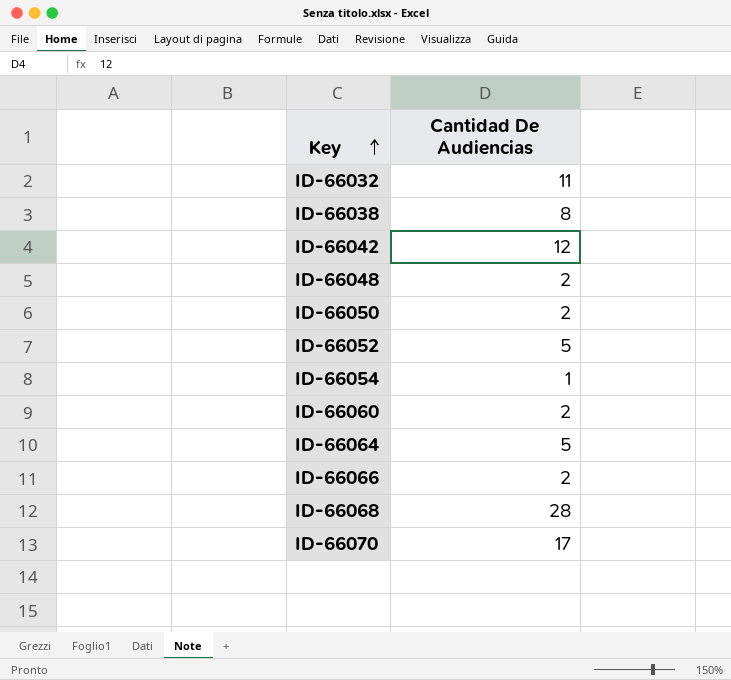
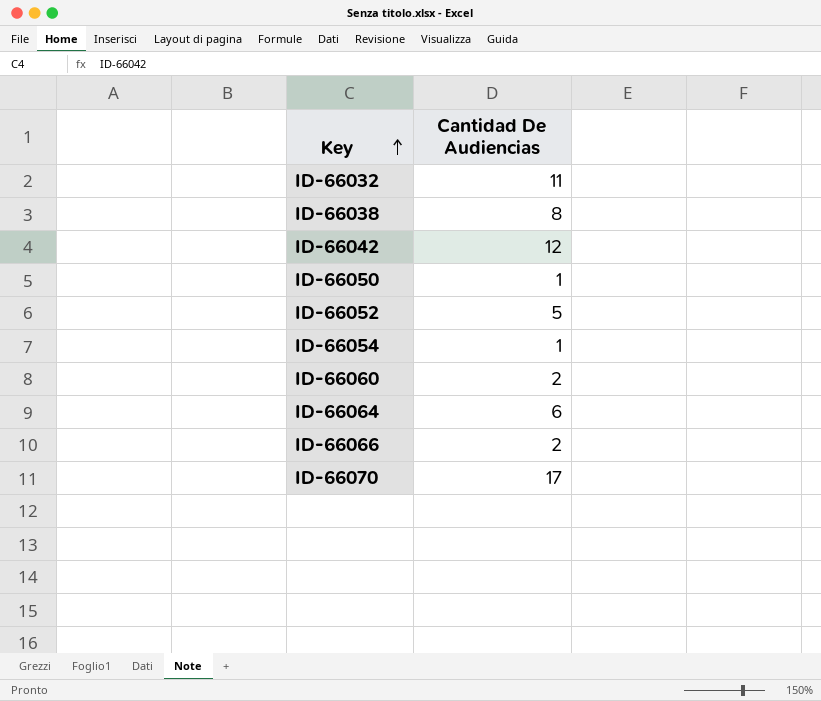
row ID-66048: 2 -> none
row ID-66068: 28 -> none
ID-66050 | Cantidad De Audiencias: 2 -> 1
ID-66064 | Cantidad De Audiencias: 5 -> 6

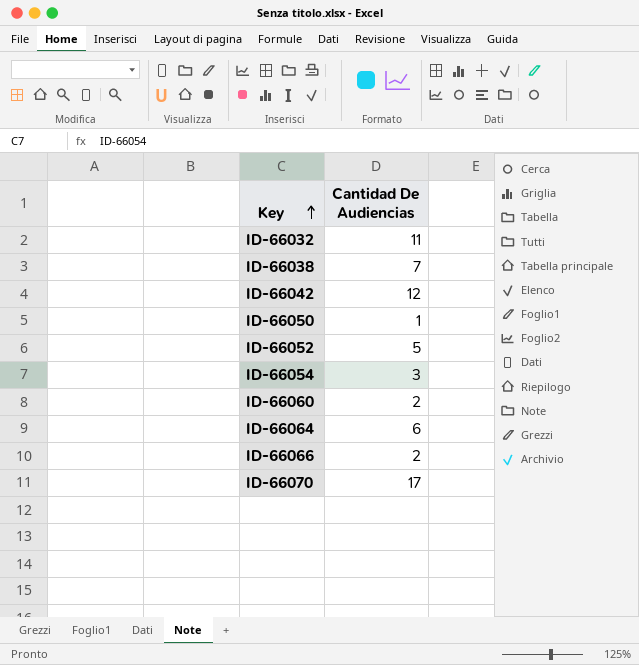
ID-66038 | Cantidad De Audiencias: 8 -> 7
ID-66054 | Cantidad De Audiencias: 1 -> 3

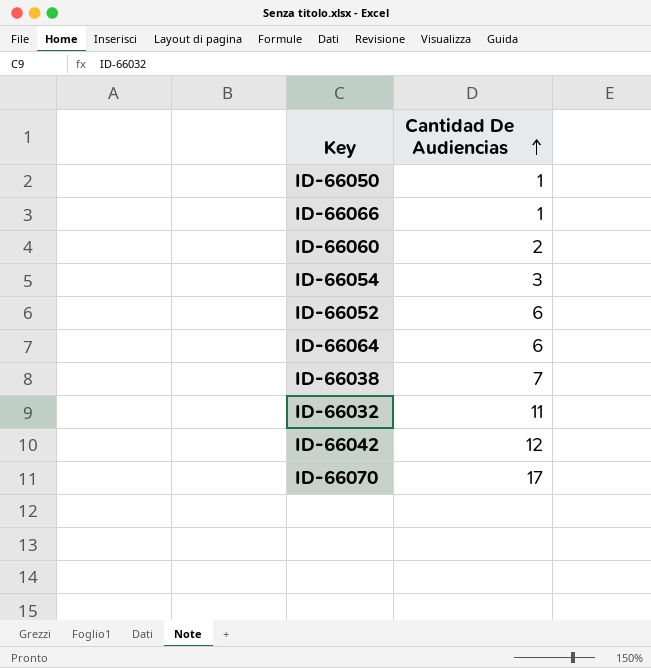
row order: Key ascending -> Cantidad De Audiencias ascending
ID-66066 | Cantidad De Audiencias: 2 -> 1
ID-66052 | Cantidad De Audiencias: 5 -> 6

